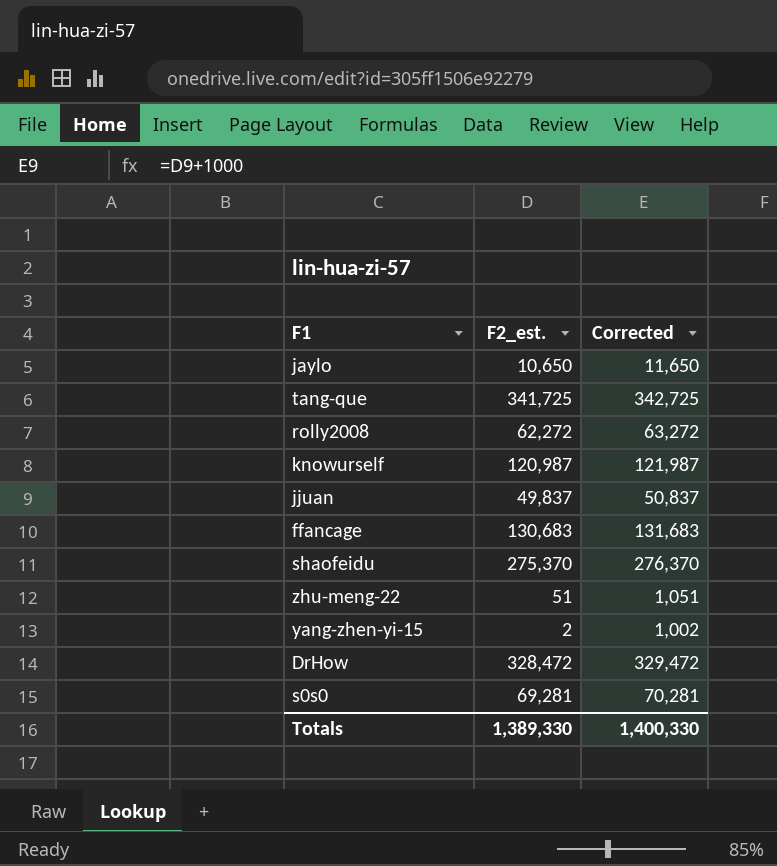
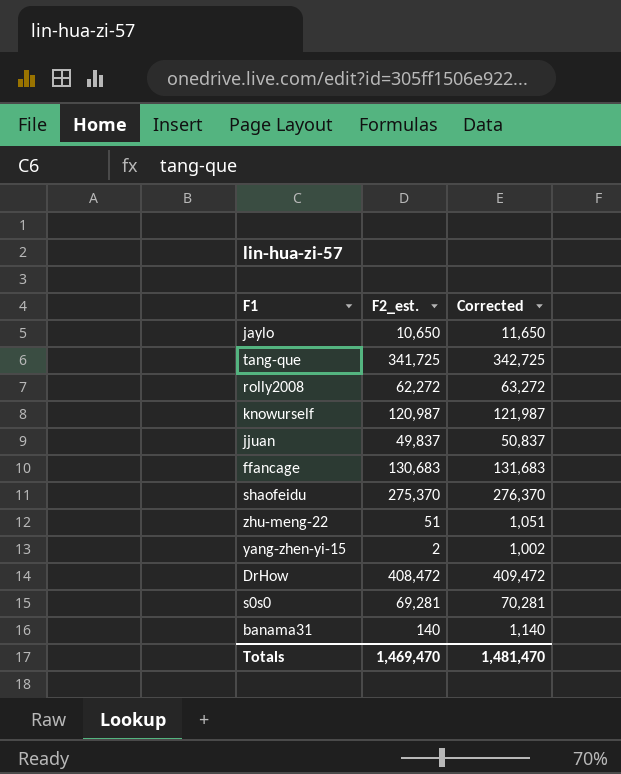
DrHow | F2_est.: 328,472 -> 408,472
DrHow | Corrected: 329,472 -> 409,472
row banama31: none -> 140 | 1,140
Totals | F2_est.: 1,389,330 -> 1,469,470
Totals | Corrected: 1,400,330 -> 1,481,470

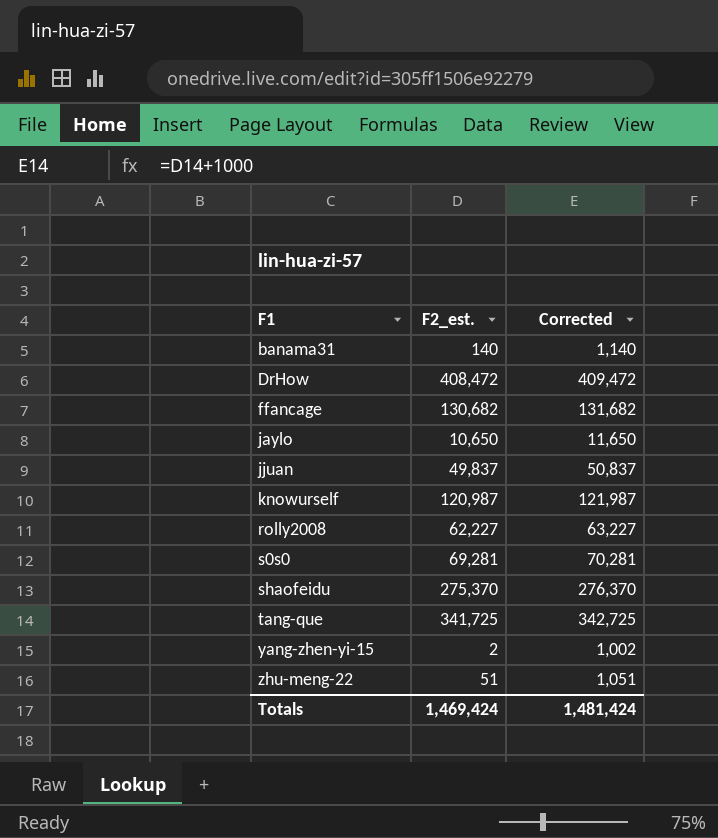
row order: none -> F1 ascending
ffancage | F2_est.: 130,683 -> 130,682
ffancage | Corrected: 131,683 -> 131,682
rolly2008 | F2_est.: 62,272 -> 62,227
rolly2008 | Corrected: 63,272 -> 63,227
Totals | F2_est.: 1,469,470 -> 1,469,424
Totals | Corrected: 1,481,470 -> 1,481,424

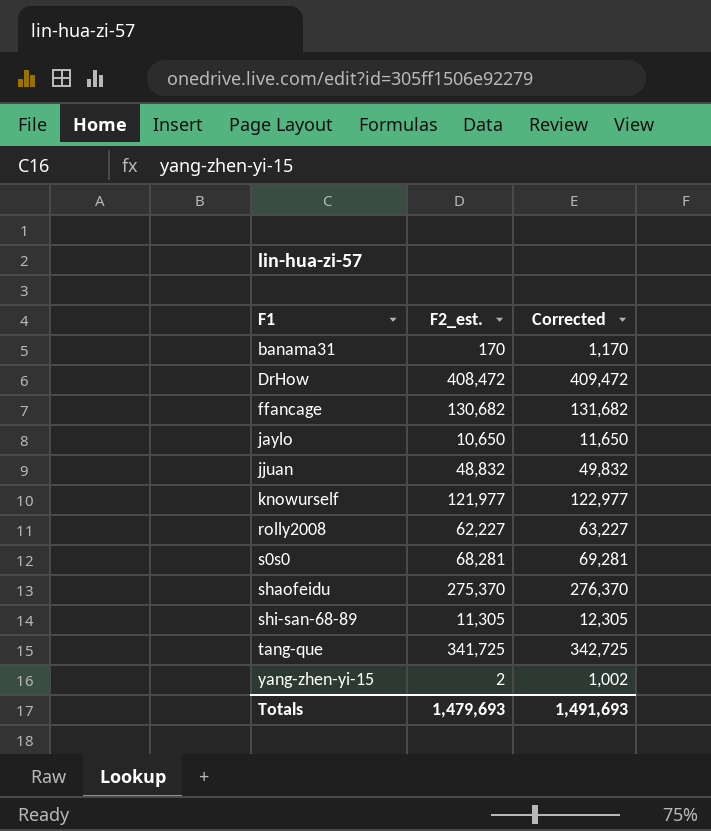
row zhu-meng-22: 51 | 1,051 -> none
banama31 | F2_est.: 140 -> 170
banama31 | Corrected: 1,140 -> 1,170
jjuan | F2_est.: 49,837 -> 48,832
jjuan | Corrected: 50,837 -> 49,832
knowurself | F2_est.: 120,987 -> 121,977
knowurself | Corrected: 121,987 -> 122,977
s0s0 | F2_est.: 69,281 -> 68,281
s0s0 | Corrected: 70,281 -> 69,281
row shi-san-68-89: none -> 11,305 | 12,305
Totals | F2_est.: 1,469,424 -> 1,479,693
Totals | Corrected: 1,481,424 -> 1,491,693

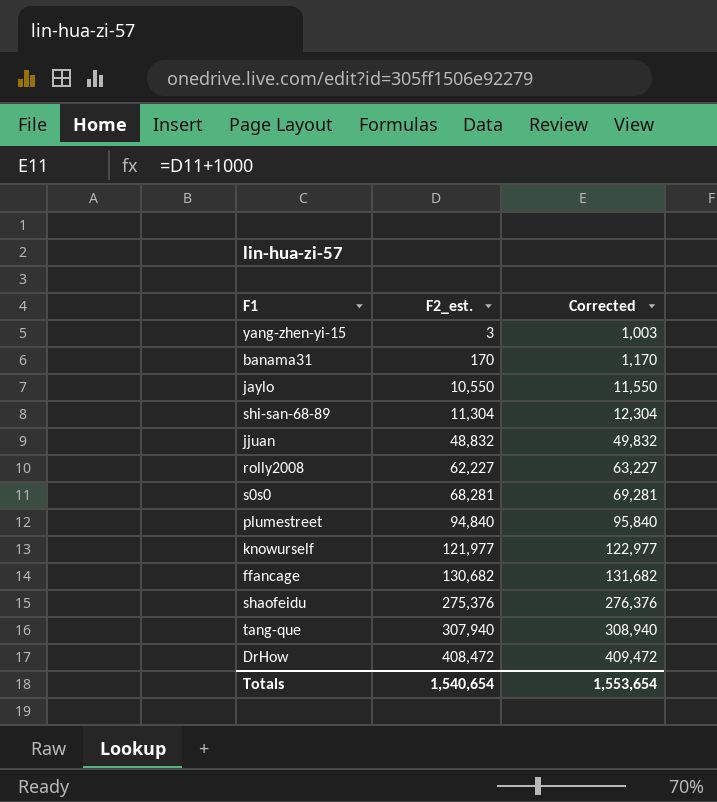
row order: F1 ascending -> F2_est. ascending
yang-zhen-yi-15 | F2_est.: 2 -> 3
yang-zhen-yi-15 | Corrected: 1,002 -> 1,003
jaylo | F2_est.: 10,650 -> 10,550
jaylo | Corrected: 11,650 -> 11,550
shi-san-68-89 | F2_est.: 11,305 -> 11,304
shi-san-68-89 | Corrected: 12,305 -> 12,304
row plumestreet: none -> 94,840 | 95,840
shaofeidu | F2_est.: 275,370 -> 275,376
shaofeidu | Corrected: 276,370 -> 276,376
tang-que | F2_est.: 341,725 -> 307,940
tang-que | Corrected: 342,725 -> 308,940
Totals | F2_est.: 1,479,693 -> 1,540,654
Totals | Corrected: 1,491,693 -> 1,553,654

